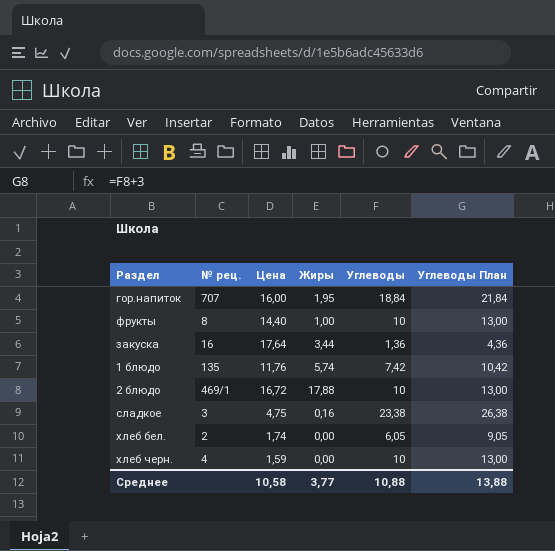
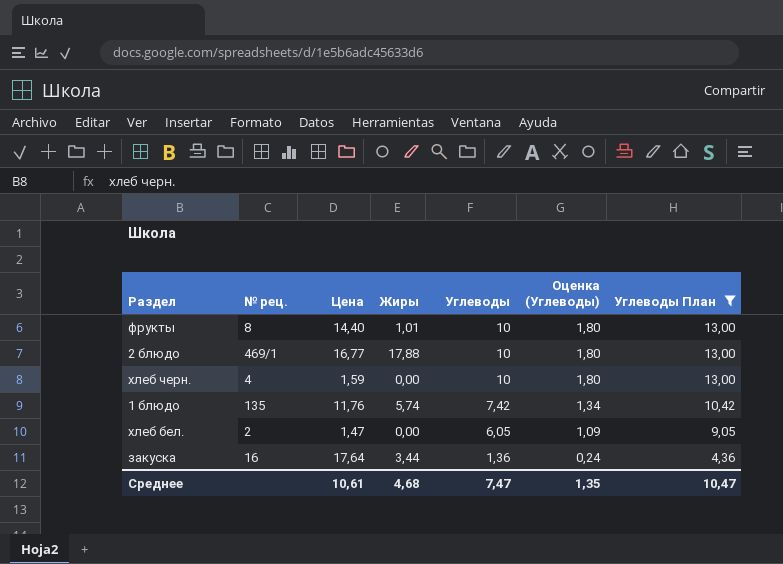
filter: none -> Углеводы План <= 13,00
row order: none -> Углеводы descending
column Оценка (Углеводы) | formula: none -> [Углеводы] * 0,18
фрукты | Жиры: 1,00 -> 1,01
2 блюдо | Цена: 16,72 -> 16,77
хлеб бел. | Цена: 1,74 -> 1,47
Среднее | Цена: 10,58 -> 10,61
Среднее | Жиры: 3,77 -> 4,68
Среднее | Углеводы: 10,88 -> 7,47
Среднее | Углеводы План: 13,88 -> 10,47

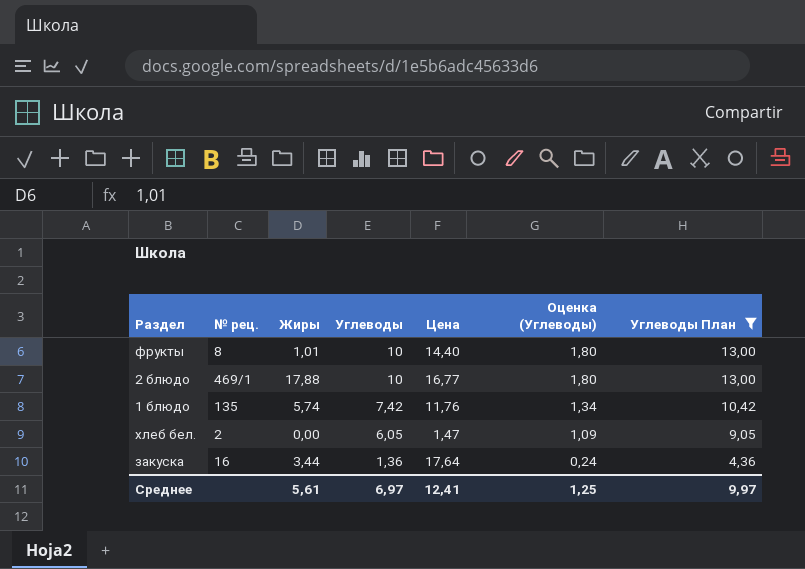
column Цена | position: 3 -> 5
row хлеб черн.: 4 | 1,59 | 0,00 | 10 | 1,80 | 13,00 -> none
Среднее | Жиры: 4,68 -> 5,61
Среднее | Углеводы: 7,47 -> 6,97
Среднее | Цена: 10,61 -> 12,41
Среднее | Оценка (Углеводы): 1,35 -> 1,25
Среднее | Углеводы План: 10,47 -> 9,97

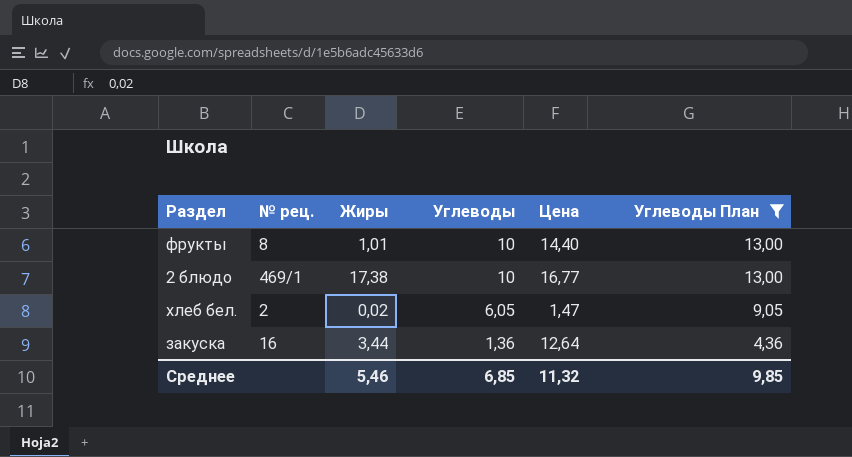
column Оценка (Углеводы) | formula: [Углеводы] * 0,18 -> none
row 1 блюдо: 135 | 5,74 | 7,42 | 11,76 | 1,34 | 10,42 -> none
2 блюдо | Жиры: 17,88 -> 17,38
хлеб бел. | Жиры: 0,00 -> 0,02
закуска | Цена: 17,64 -> 12,64
Среднее | Жиры: 5,61 -> 5,46
Среднее | Углеводы: 6,97 -> 6,85
Среднее | Цена: 12,41 -> 11,32
Среднее | Углеводы План: 9,97 -> 9,85

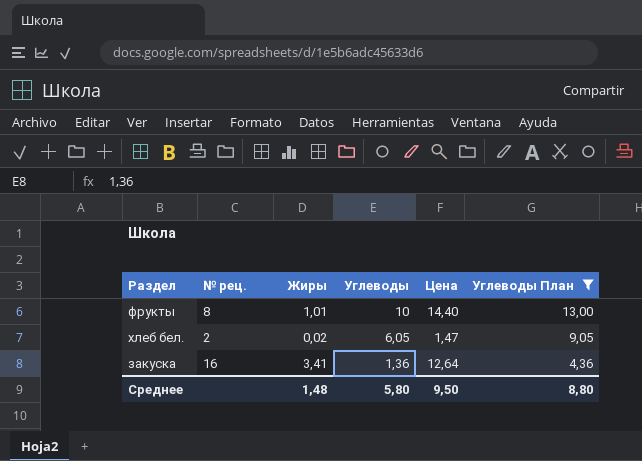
row 2 блюдо: 469/1 | 17,38 | 10 | 16,77 | 13,00 -> none
закуска | Жиры: 3,44 -> 3,41
Среднее | Жиры: 5,46 -> 1,48
Среднее | Углеводы: 6,85 -> 5,80
Среднее | Цена: 11,32 -> 9,50
Среднее | Углеводы План: 9,85 -> 8,80

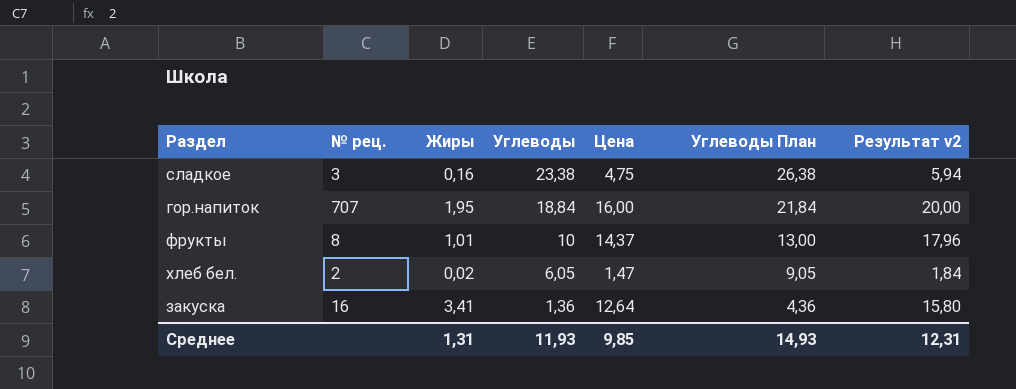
filter: Углеводы План <= 13,00 -> none
column Результат v2 | formula: none -> [Цена] * 1,25
фрукты | Цена: 14,40 -> 14,37
Среднее | Жиры: 1,48 -> 1,31
Среднее | Углеводы: 5,80 -> 11,93
Среднее | Цена: 9,50 -> 9,85
Среднее | Углеводы План: 8,80 -> 14,93

